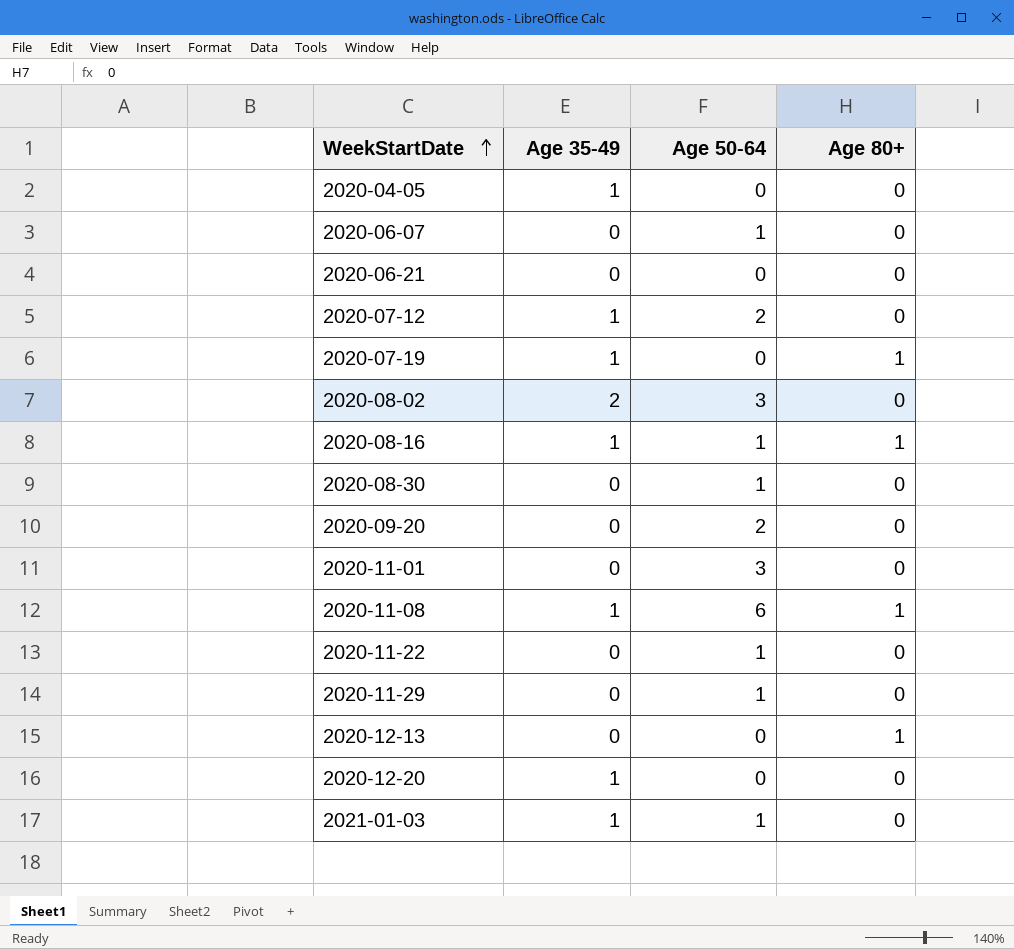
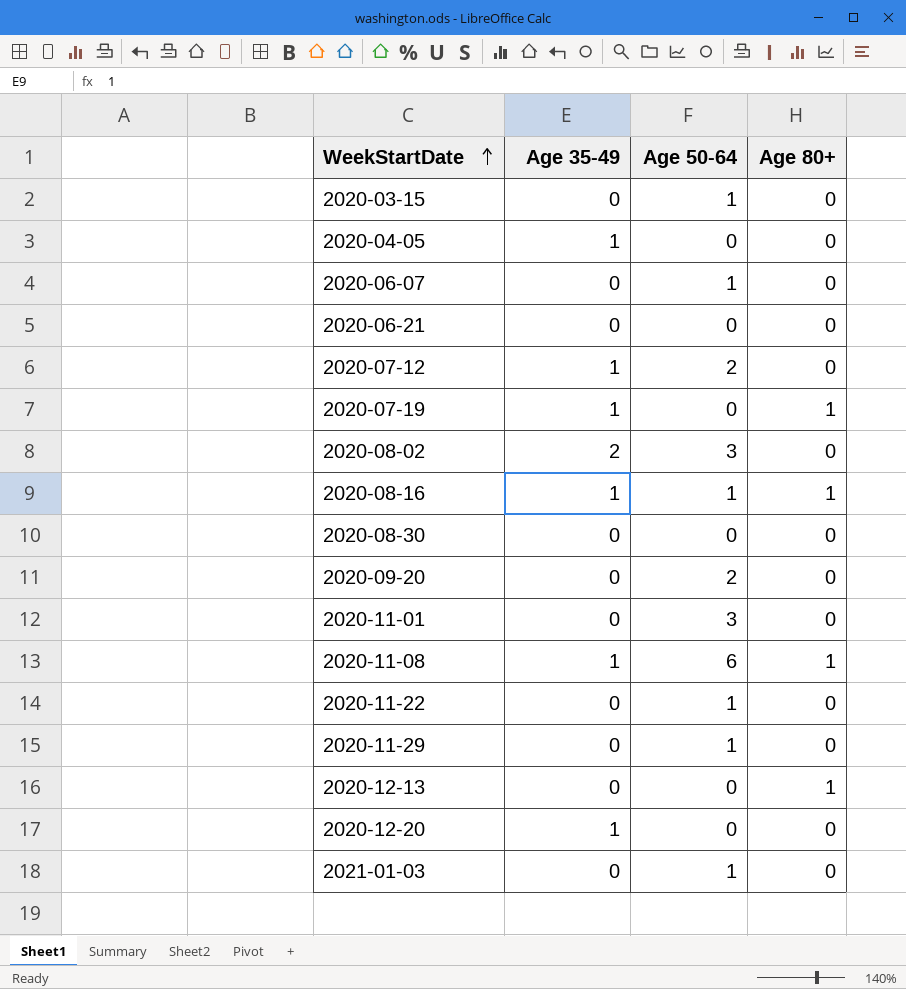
row 2020-03-15: none -> 0 | 1 | 0
2020-08-30 | Age 50-64: 1 -> 0
2021-01-03 | Age 35-49: 1 -> 0

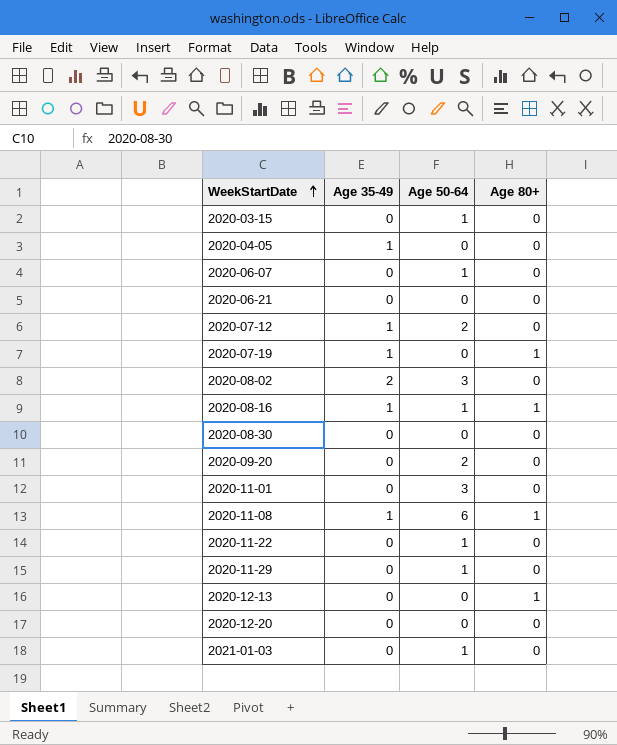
2020-12-20 | Age 35-49: 1 -> 0

